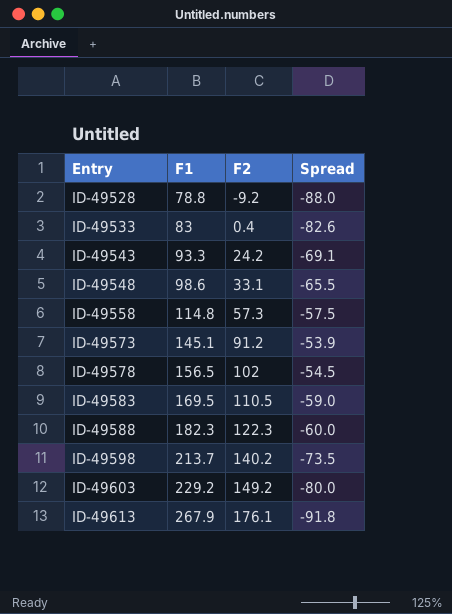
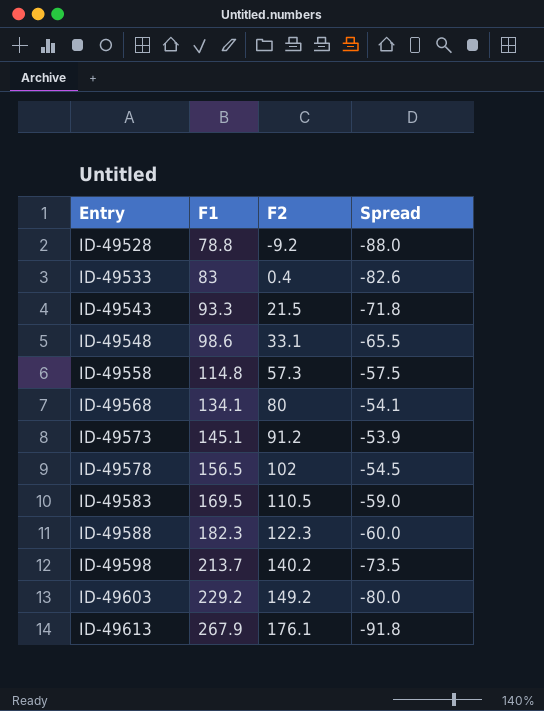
ID-49543 | F2: 24.2 -> 21.5
ID-49543 | Spread: -69.1 -> -71.8
row ID-49568: none -> 134.1 | 80 | -54.1

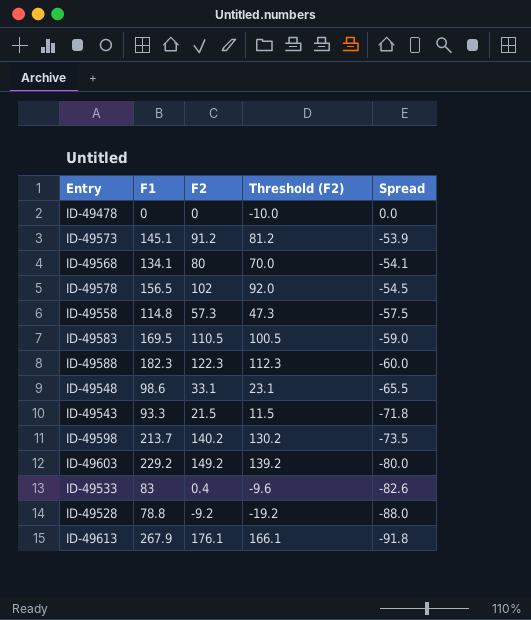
row order: Entry ascending -> Spread descending
column Threshold (F2) | formula: none -> [F2] - 10
row ID-49478: none -> 0 | 0 | -10.0 | 0.0

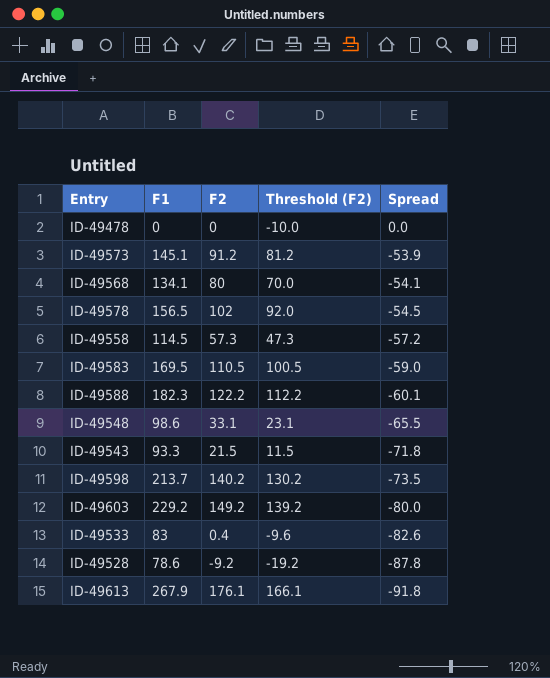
ID-49558 | F1: 114.8 -> 114.5
ID-49558 | Spread: -57.5 -> -57.2
ID-49588 | F2: 122.3 -> 122.2
ID-49588 | Threshold (F2): 112.3 -> 112.2
ID-49588 | Spread: -60.0 -> -60.1
ID-49528 | F1: 78.8 -> 78.6
ID-49528 | Spread: -88.0 -> -87.8

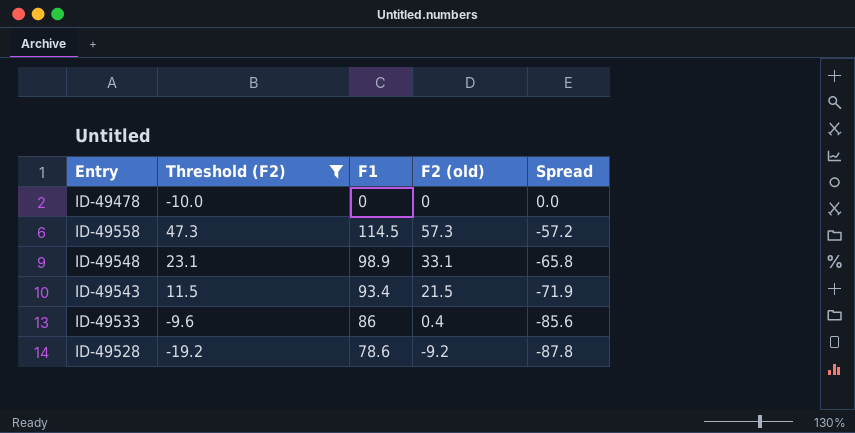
filter: none -> Threshold (F2) <= 47.3
column Threshold (F2) | position: 4 -> 2
column name: F2 -> F2 (old)
ID-49548 | F1: 98.6 -> 98.9
ID-49548 | Spread: -65.5 -> -65.8
ID-49543 | F1: 93.3 -> 93.4
ID-49543 | Spread: -71.8 -> -71.9
ID-49533 | F1: 83 -> 86
ID-49533 | Spread: -82.6 -> -85.6

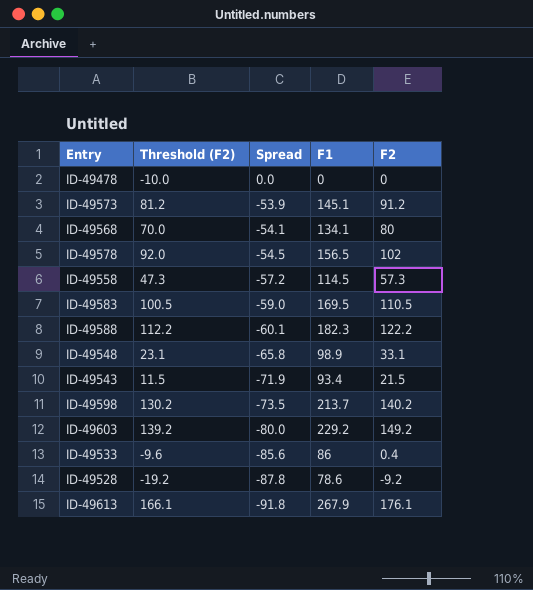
filter: Threshold (F2) <= 47.3 -> none
column Spread | position: 5 -> 3
column name: F2 (old) -> F2

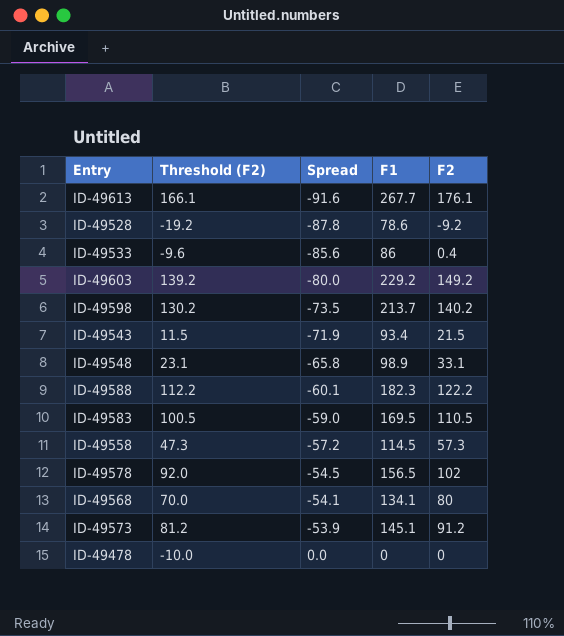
row order: Spread descending -> Spread ascending
ID-49613 | Spread: -91.8 -> -91.6
ID-49613 | F1: 267.9 -> 267.7

